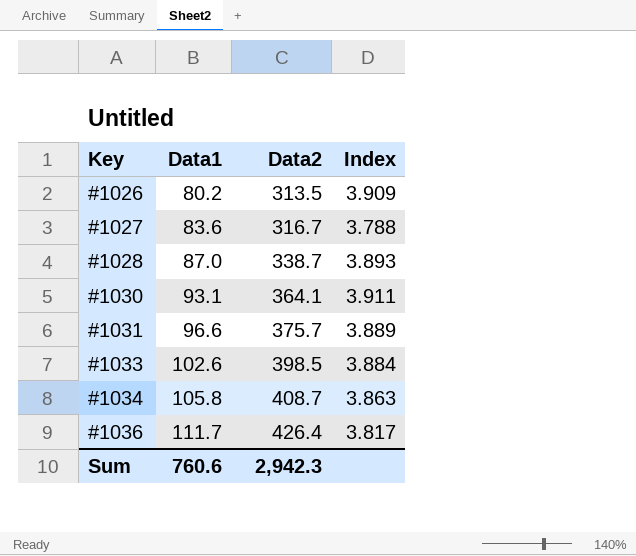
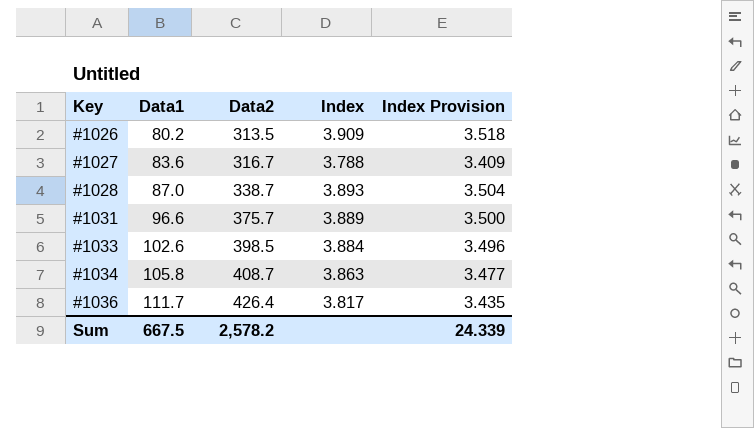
column Index Provision | formula: none -> [Index] * 0.9
row #1030: 93.1 | 364.1 | 3.911 -> none
Sum | Data1: 760.6 -> 667.5
Sum | Data2: 2,942.3 -> 2,578.2

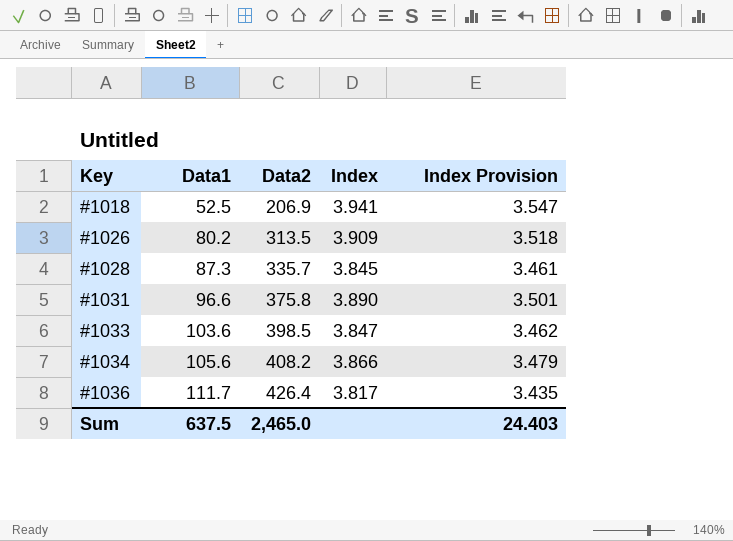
row #1027: 83.6 | 316.7 | 3.788 | 3.409 -> none
row #1018: none -> 52.5 | 206.9 | 3.941 | 3.547
#1028 | Data1: 87.0 -> 87.3
#1028 | Data2: 338.7 -> 335.7
#1028 | Index: 3.893 -> 3.845
#1028 | Index Provision: 3.504 -> 3.461
#1031 | Data2: 375.7 -> 375.8
#1031 | Index: 3.889 -> 3.890
#1031 | Index Provision: 3.500 -> 3.501
#1033 | Data1: 102.6 -> 103.6
#1033 | Index: 3.884 -> 3.847
#1033 | Index Provision: 3.496 -> 3.462
#1034 | Data1: 105.8 -> 105.6
#1034 | Data2: 408.7 -> 408.2
#1034 | Index: 3.863 -> 3.866
#1034 | Index Provision: 3.477 -> 3.479
Sum | Data1: 667.5 -> 637.5
Sum | Data2: 2,578.2 -> 2,465.0
Sum | Index Provision: 24.339 -> 24.403

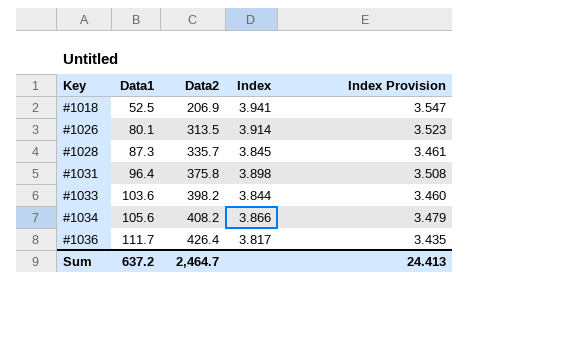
#1026 | Data1: 80.2 -> 80.1
#1026 | Index: 3.909 -> 3.914
#1026 | Index Provision: 3.518 -> 3.523
#1031 | Data1: 96.6 -> 96.4
#1031 | Index: 3.890 -> 3.898
#1031 | Index Provision: 3.501 -> 3.508
#1033 | Data2: 398.5 -> 398.2
#1033 | Index: 3.847 -> 3.844
#1033 | Index Provision: 3.462 -> 3.460
Sum | Data1: 637.5 -> 637.2
Sum | Data2: 2,465.0 -> 2,464.7
Sum | Index Provision: 24.403 -> 24.413

